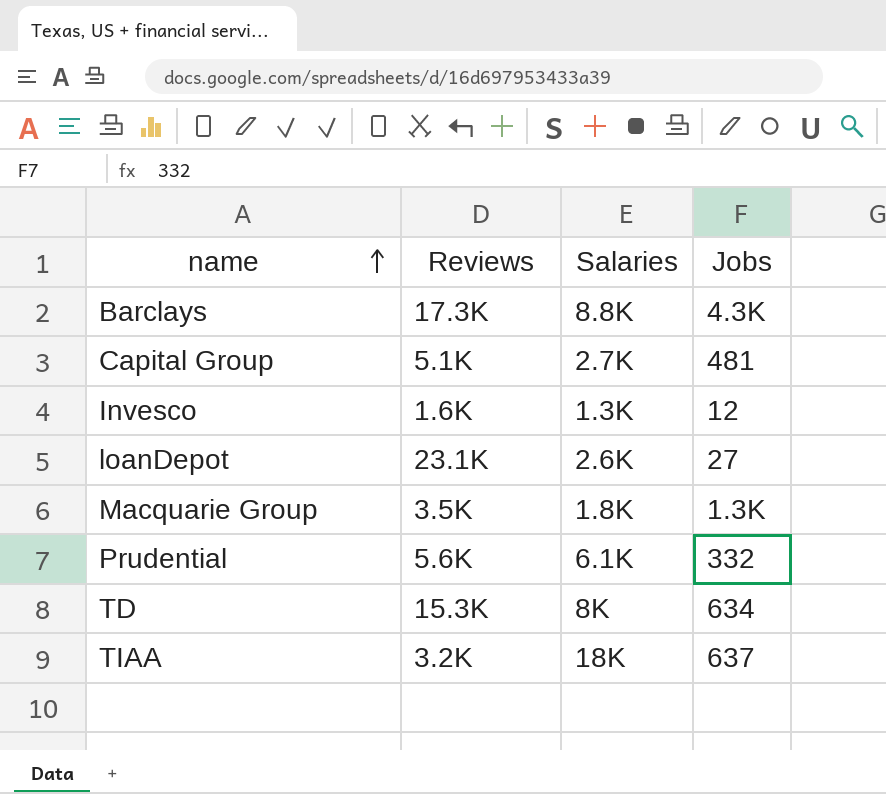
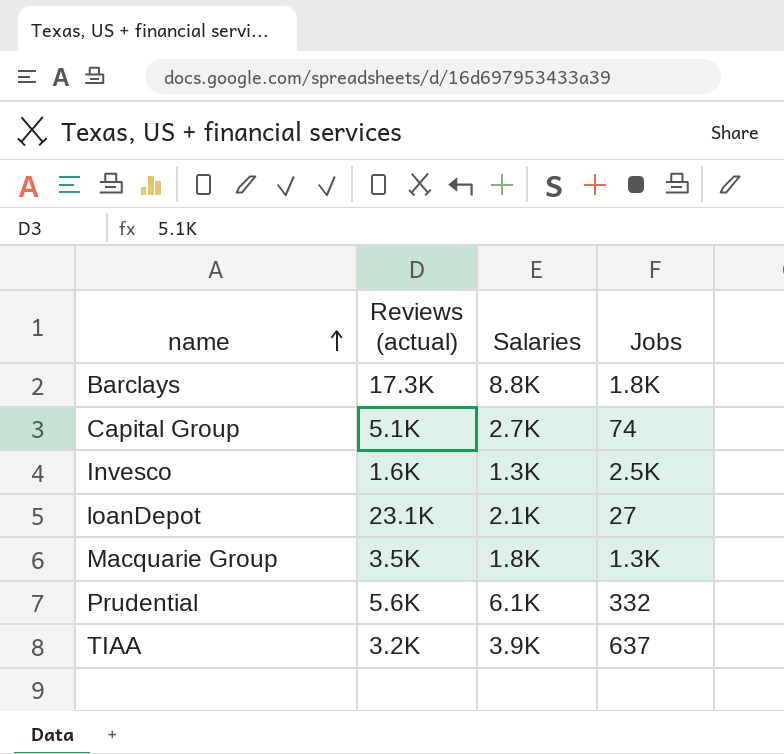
column name: Reviews -> Reviews (actual)
row TD: 15.3K | 8K | 634 -> none
Barclays | Jobs: 4.3K -> 1.8K
Capital Group | Jobs: 481 -> 74
Invesco | Jobs: 12 -> 2.5K
loanDepot | Salaries: 2.6K -> 2.1K
TIAA | Salaries: 18K -> 3.9K

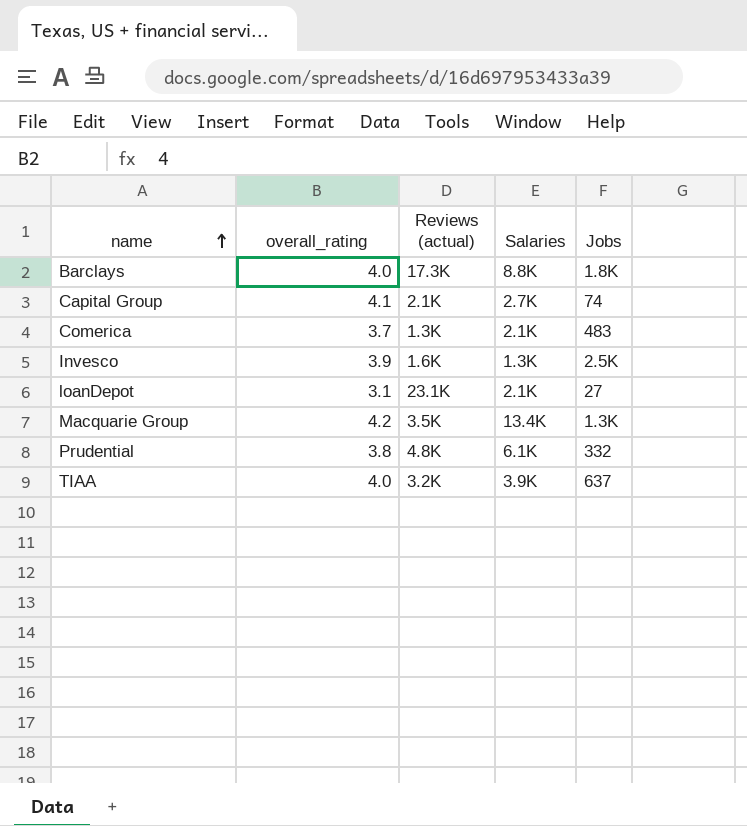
column overall_rating | position: none -> 2
Capital Group | Reviews (actual): 5.1K -> 2.1K
row Comerica: none -> 3.7 | 1.3K | 2.1K | 483
Macquarie Group | Salaries: 1.8K -> 13.4K
Prudential | Reviews (actual): 5.6K -> 4.8K

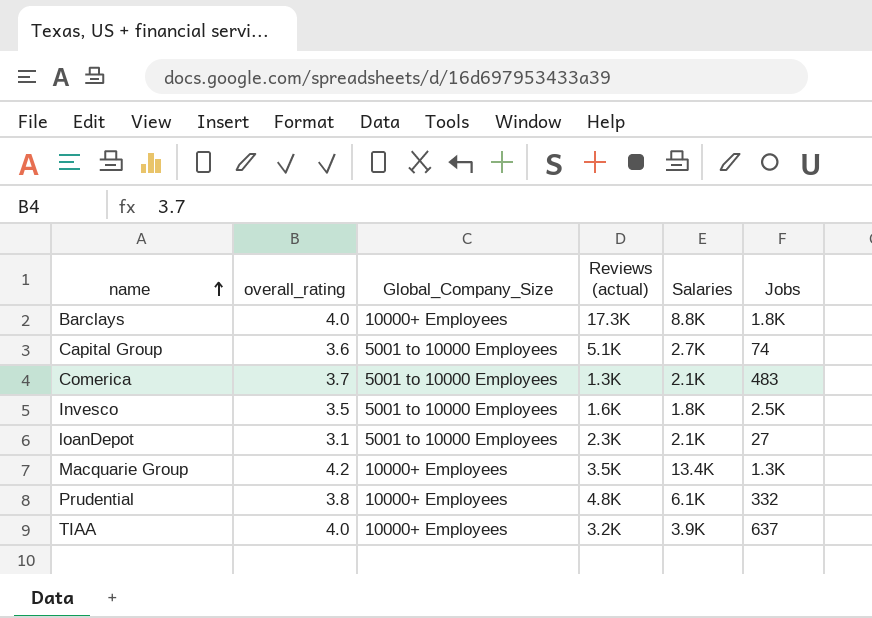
column Global_Company_Size | position: none -> 3
Capital Group | overall_rating: 4.1 -> 3.6
Capital Group | Reviews (actual): 2.1K -> 5.1K
Invesco | overall_rating: 3.9 -> 3.5
Invesco | Salaries: 1.3K -> 1.8K
loanDepot | Reviews (actual): 23.1K -> 2.3K

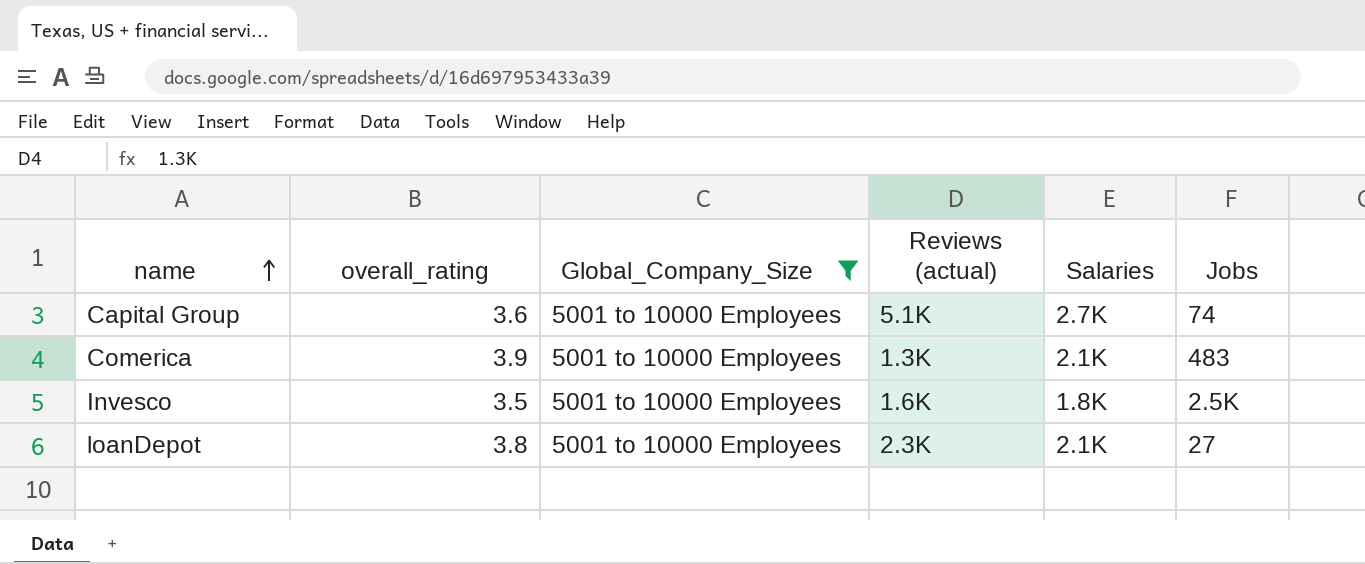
filter: none -> Global_Company_Size = 5001 to 10000 Employees
Comerica | overall_rating: 3.7 -> 3.9
loanDepot | overall_rating: 3.1 -> 3.8

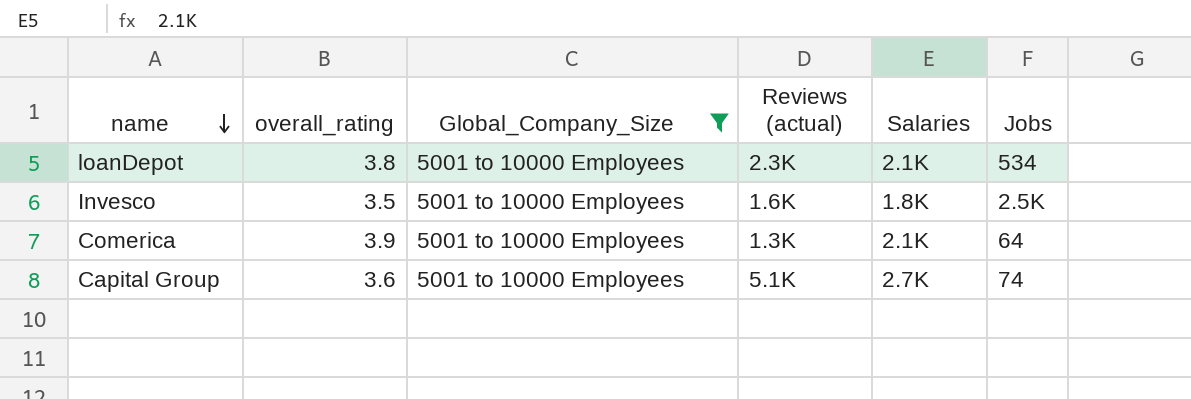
row order: name ascending -> name descending
loanDepot | Jobs: 27 -> 534
Comerica | Jobs: 483 -> 64

